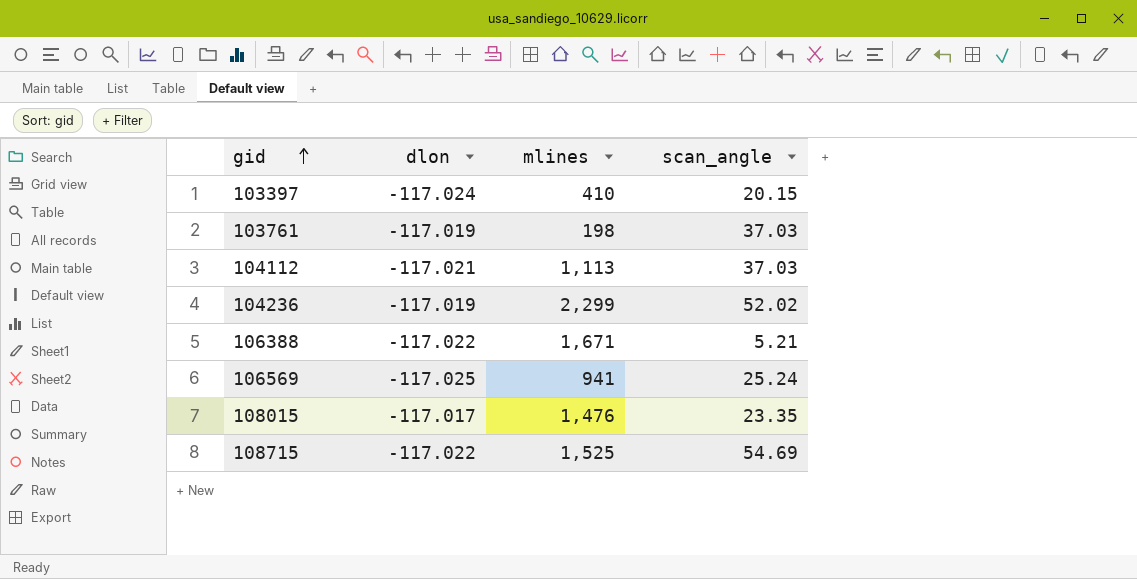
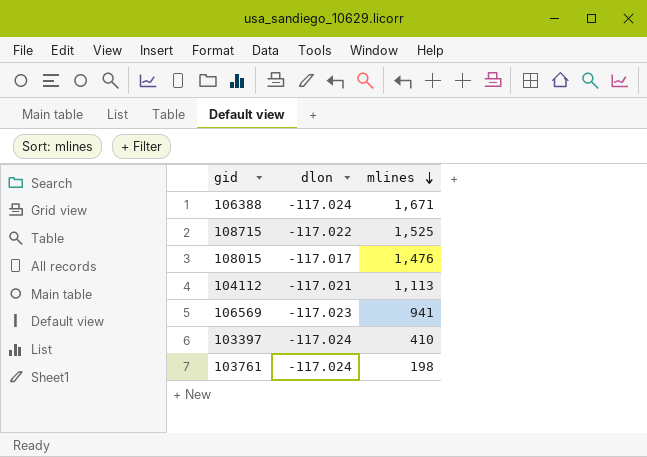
row order: gid ascending -> mlines descending
column scan_angle | position: 4 -> none
row 104236: -117.019 | 2,299 | 52.02 -> none
106388 | dlon: -117.022 -> -117.024
106569 | dlon: -117.025 -> -117.023
103761 | dlon: -117.019 -> -117.024

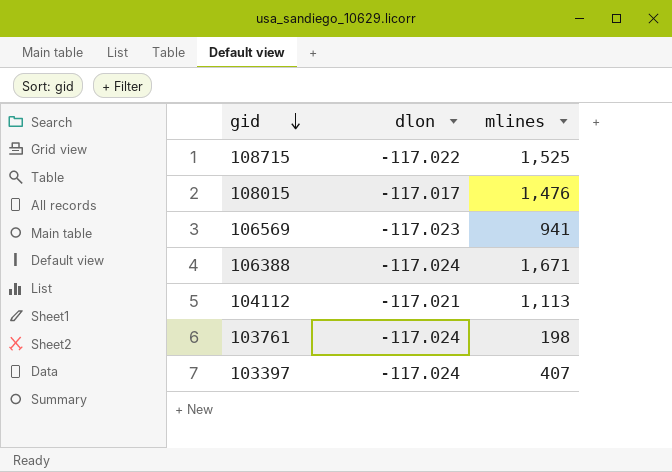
row order: mlines descending -> gid descending
103397 | mlines: 410 -> 407

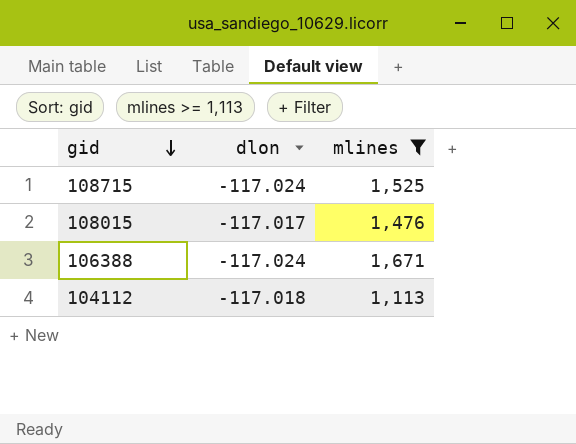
filter: none -> mlines >= 1,113
108715 | dlon: -117.022 -> -117.024
104112 | dlon: -117.021 -> -117.018

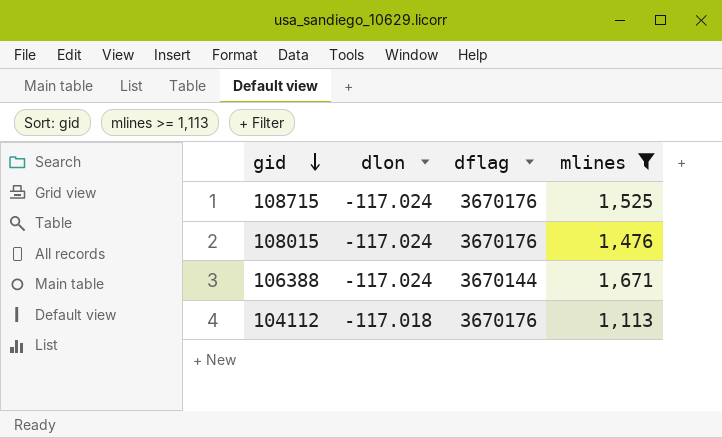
column dflag | position: none -> 3
108015 | dlon: -117.017 -> -117.024

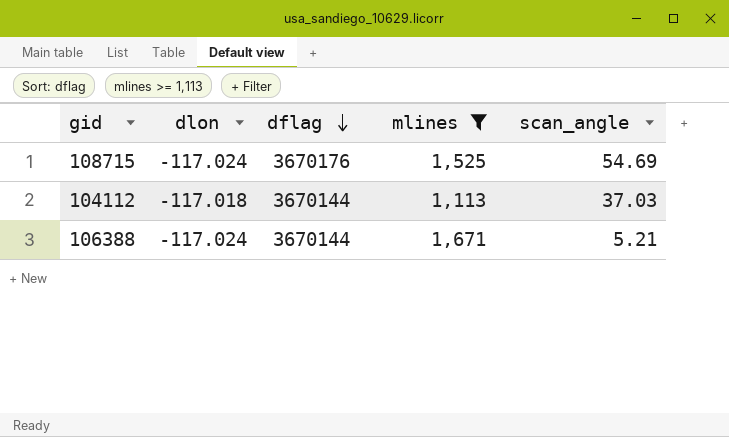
row order: gid descending -> dflag descending
column scan_angle | position: none -> 5
row 108015: -117.024 | 3670176 | 1,476 -> none
104112 | dflag: 3670176 -> 3670144

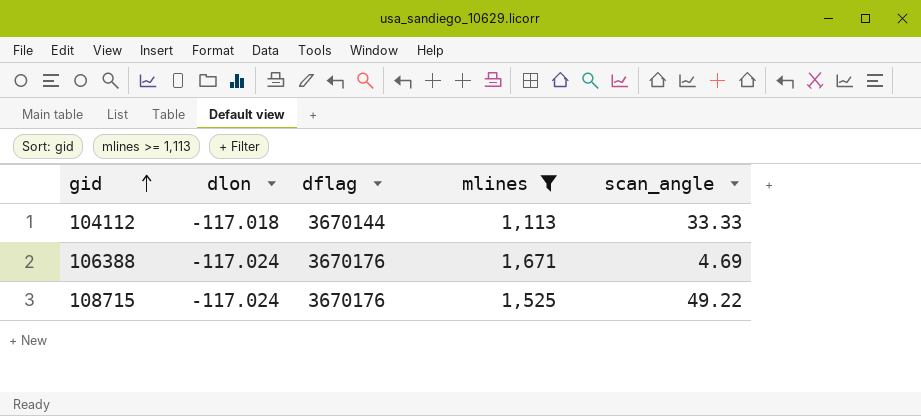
row order: dflag descending -> gid ascending
104112 | scan_angle: 37.03 -> 33.33
106388 | dflag: 3670144 -> 3670176
106388 | scan_angle: 5.21 -> 4.69
108715 | scan_angle: 54.69 -> 49.22

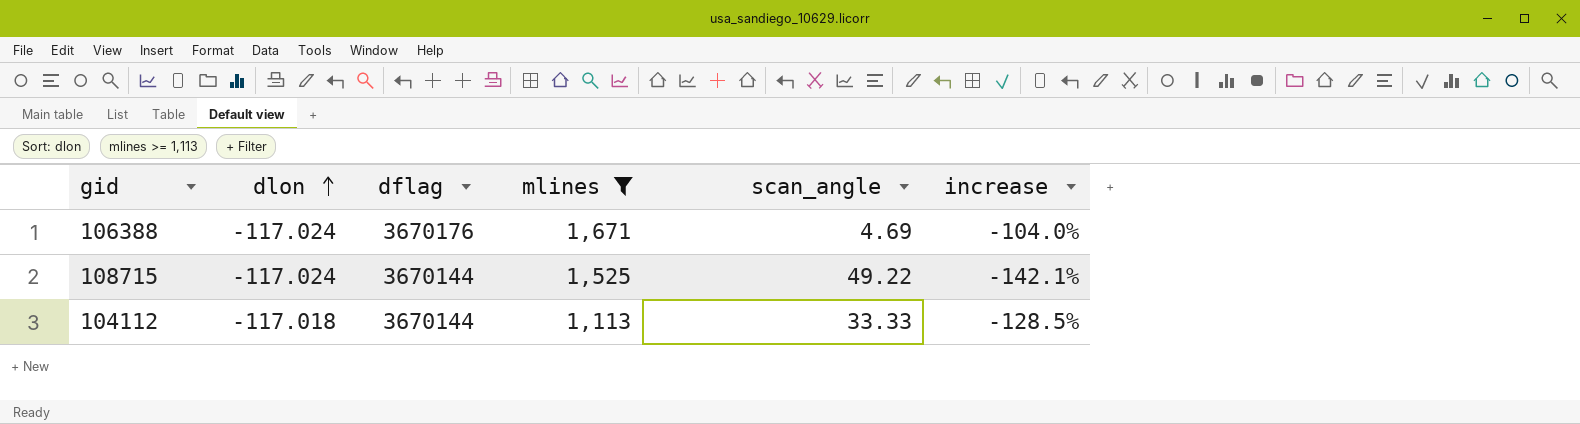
row order: gid ascending -> dlon ascending
column increase | formula: none -> ([scan_angle] - [dlon]) / [dlon]
108715 | dflag: 3670176 -> 3670144

